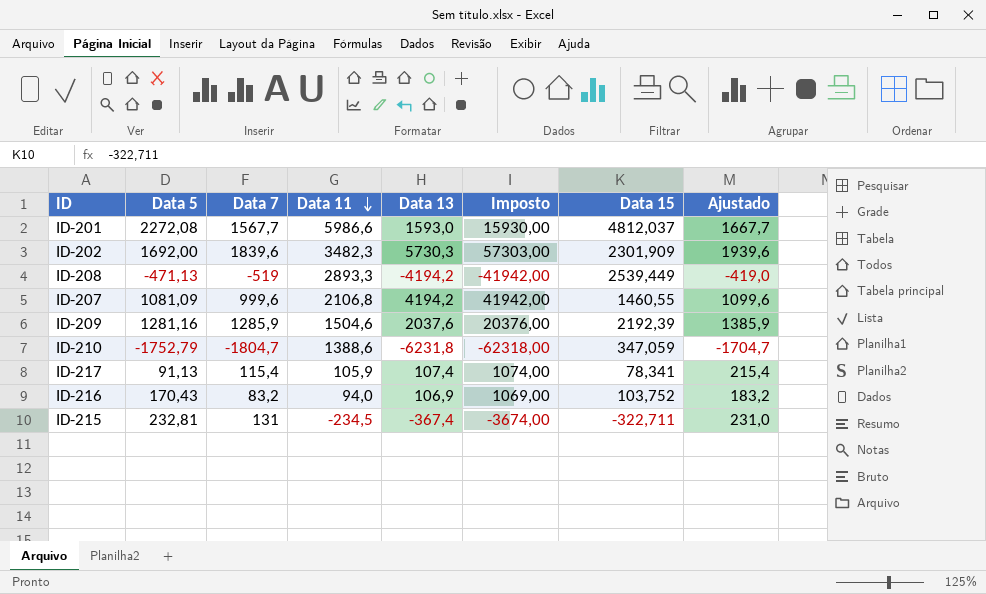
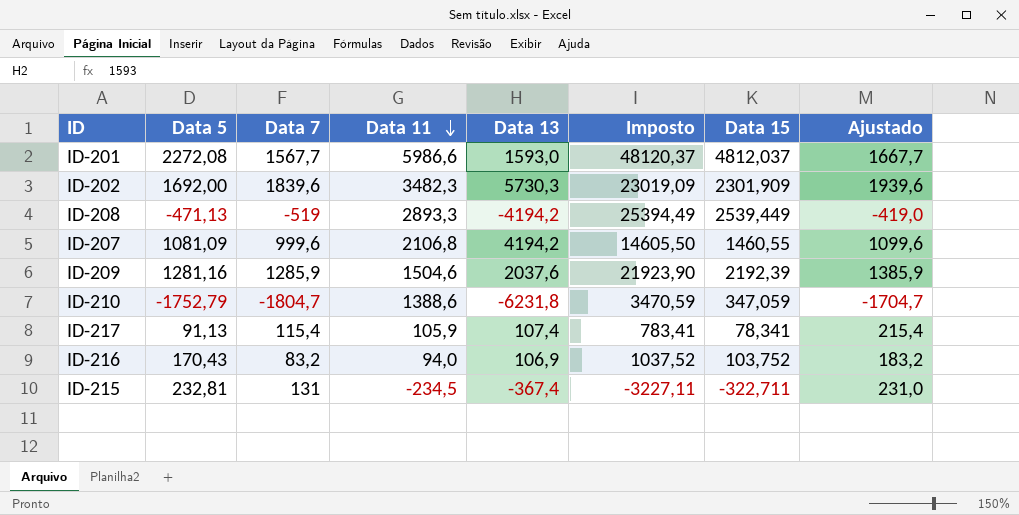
column Imposto | formula: [Data 13] * 10 -> [Data 15] * 10

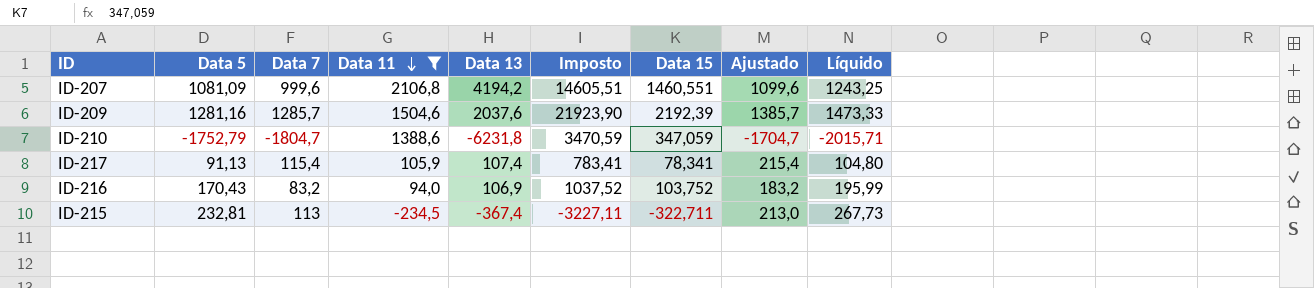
filter: none -> Data 11 <= 2106,8
column Líquido | formula: none -> [Data 5] * 1,15
ID-207 | Imposto: 14605,50 -> 14605,51
ID-207 | Data 15: 1460,55 -> 1460,551
ID-209 | Data 7: 1285,9 -> 1285,7
ID-209 | Ajustado: 1385,9 -> 1385,7
ID-215 | Data 7: 131 -> 113
ID-215 | Ajustado: 231,0 -> 213,0

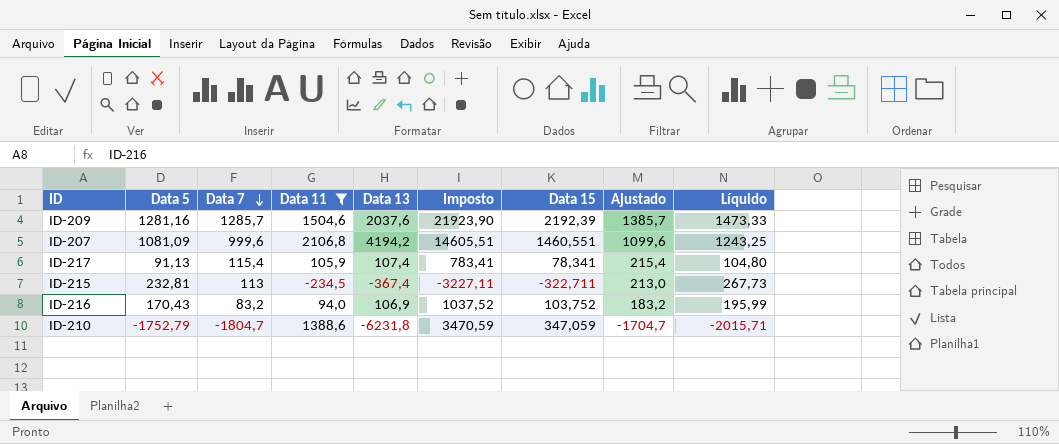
row order: Data 11 descending -> Data 7 descending

